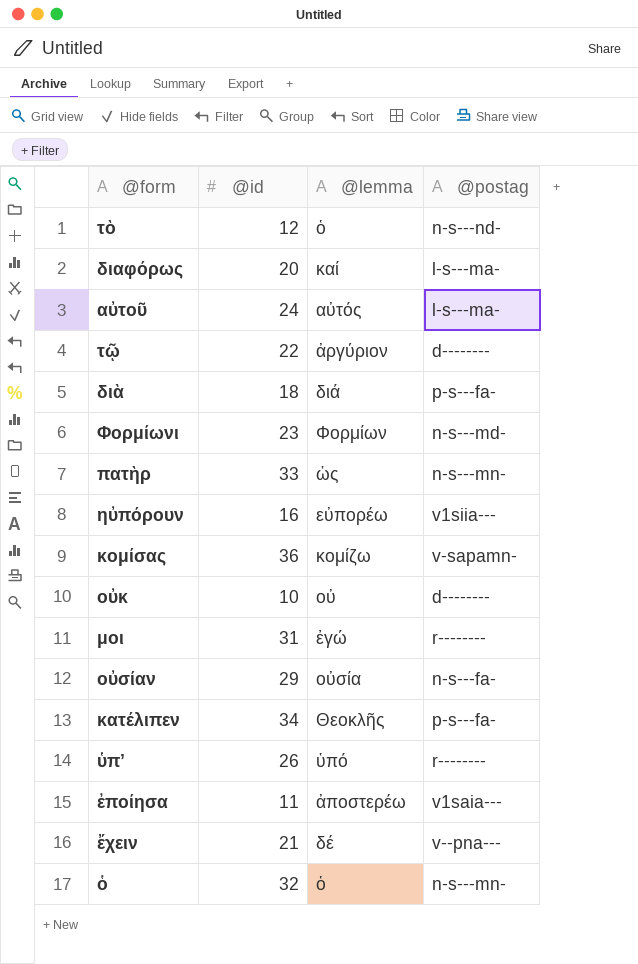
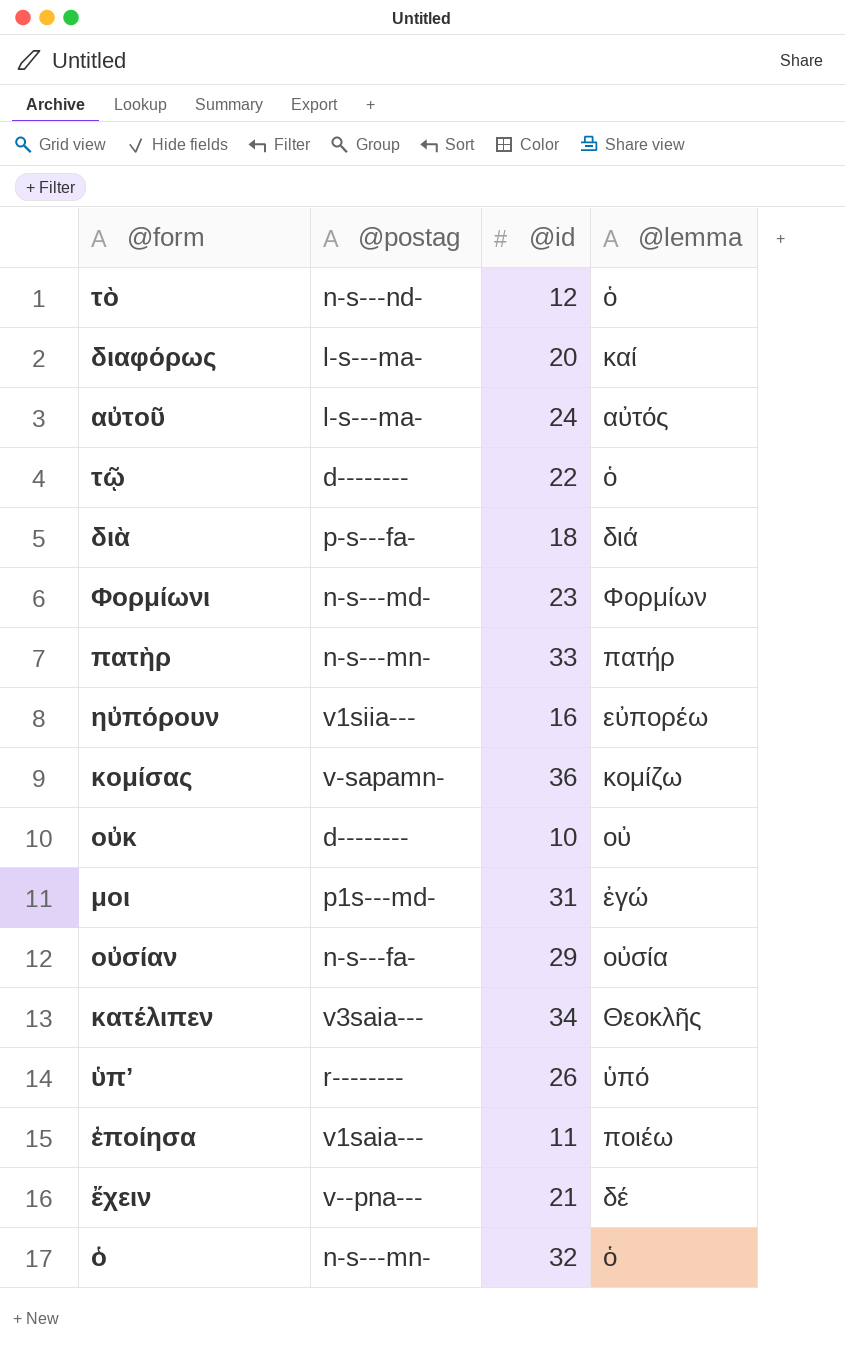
column @postag | position: 4 -> 2
τῷ | @lemma: ἀργύριον -> ὁ
πατὴρ | @lemma: ὡς -> πατήρ
μοι | @postag: r-------- -> p1s---md-
κατέλιπεν | @postag: p-s---fa- -> v3saia---
ἐποίησα | @lemma: ἀποστερέω -> ποιέω

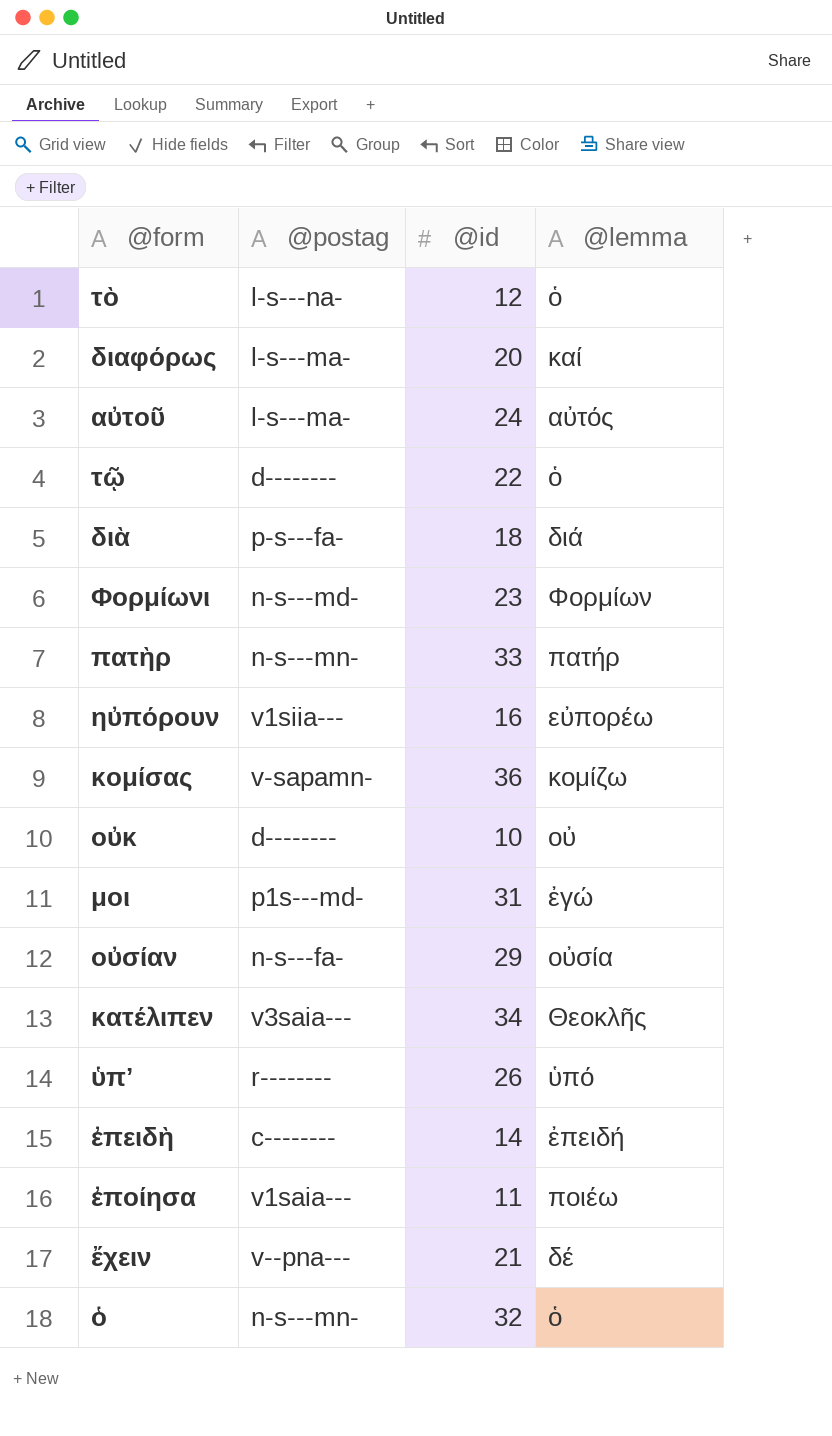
τὸ | @postag: n-s---nd- -> l-s---na-
row ἐπειδὴ: none -> c-------- | 14 | ἐπειδή

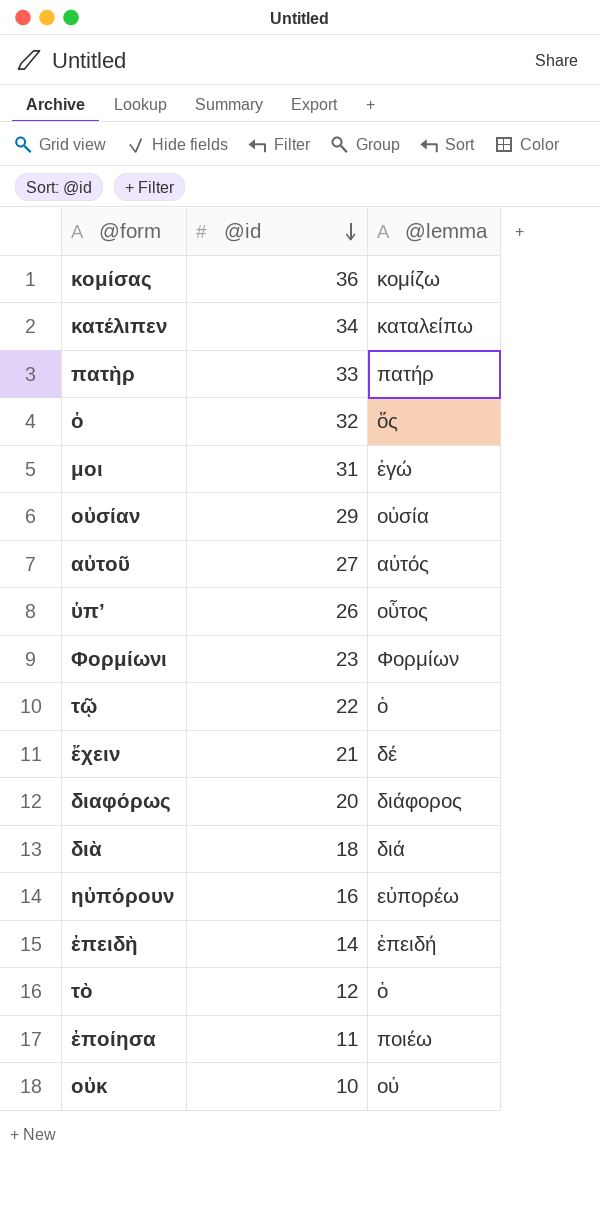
row order: none -> @id descending
column @postag | position: 2 -> none
κατέλιπεν | @lemma: Θεοκλῆς -> καταλείπω
ὁ | @lemma: ὁ -> ὅς
αὐτοῦ | @id: 24 -> 27
ὑπ’ | @lemma: ὑπό -> οὗτος
διαφόρως | @lemma: καί -> διάφορος

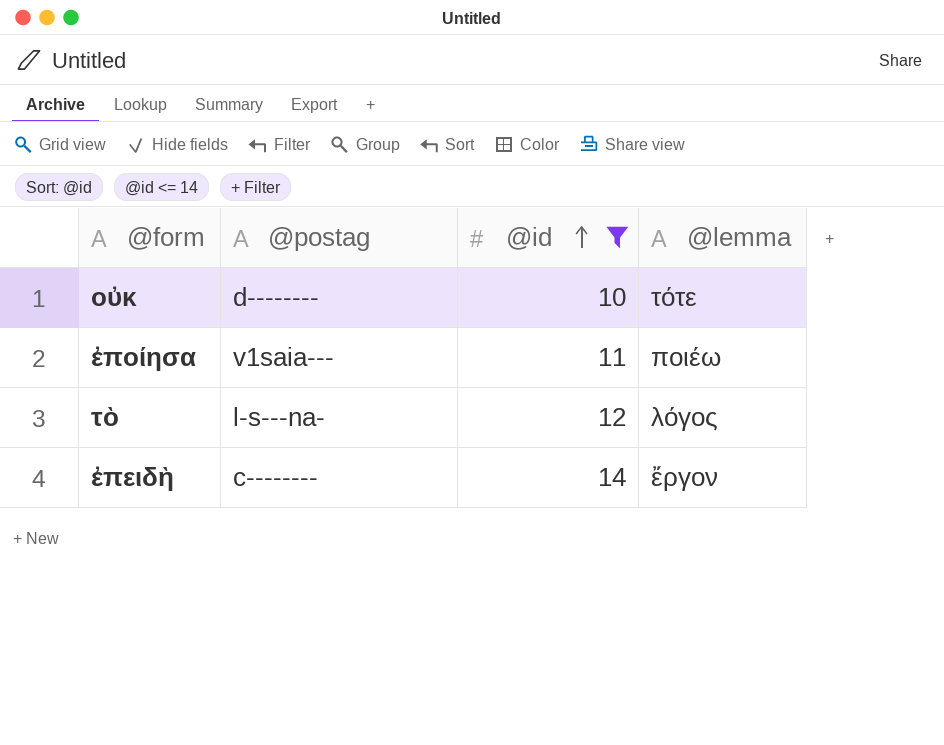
filter: none -> @id <= 14
row order: @id descending -> @id ascending
column @postag | position: none -> 2
οὐκ | @lemma: οὐ -> τότε
τὸ | @lemma: ὁ -> λόγος
ἐπειδὴ | @lemma: ἐπειδή -> ἔργον

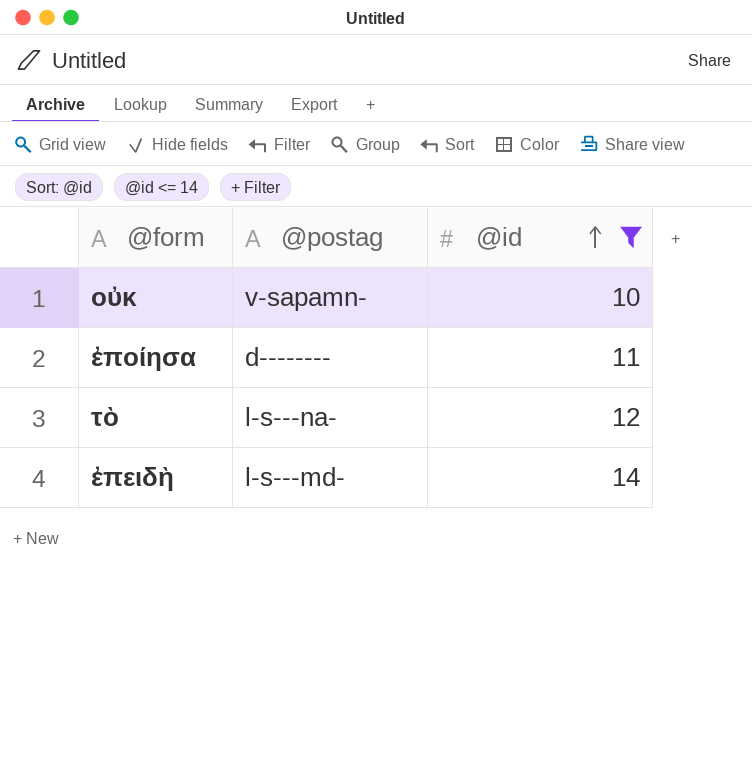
column @lemma | position: 4 -> none
οὐκ | @postag: d-------- -> v-sapamn-
ἐποίησα | @postag: v1saia--- -> d--------
ἐπειδὴ | @postag: c-------- -> l-s---md-

